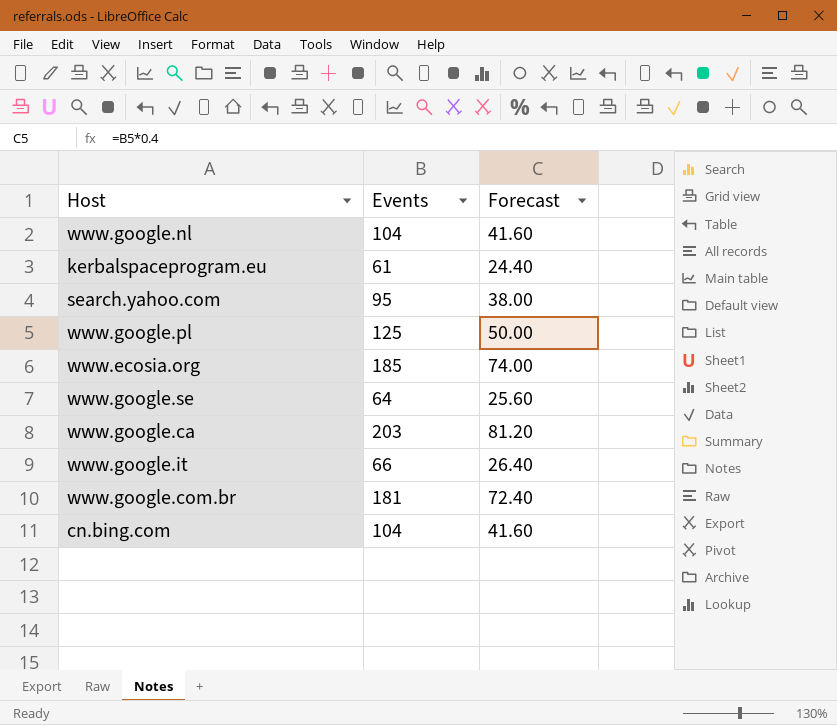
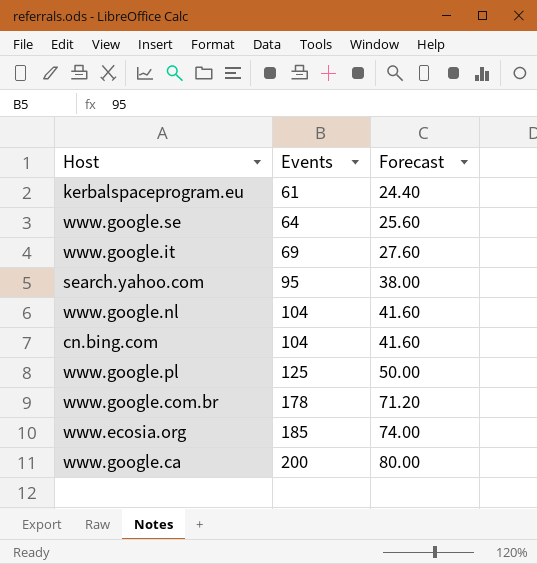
row order: none -> Events ascending
www.google.it | Events: 66 -> 69
www.google.it | Forecast: 26.40 -> 27.60
www.google.com.br | Events: 181 -> 178
www.google.com.br | Forecast: 72.40 -> 71.20
www.google.ca | Events: 203 -> 200
www.google.ca | Forecast: 81.20 -> 80.00

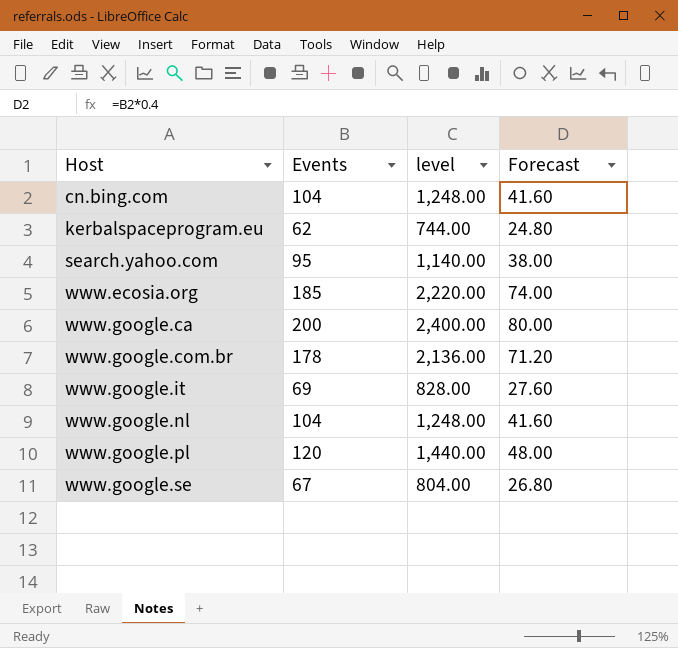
row order: Events ascending -> Host ascending
column level | formula: none -> [Events] * 12
kerbalspaceprogram.eu | Events: 61 -> 62
kerbalspaceprogram.eu | Forecast: 24.40 -> 24.80
www.google.pl | Events: 125 -> 120
www.google.pl | Forecast: 50.00 -> 48.00
www.google.se | Events: 64 -> 67
www.google.se | Forecast: 25.60 -> 26.80

